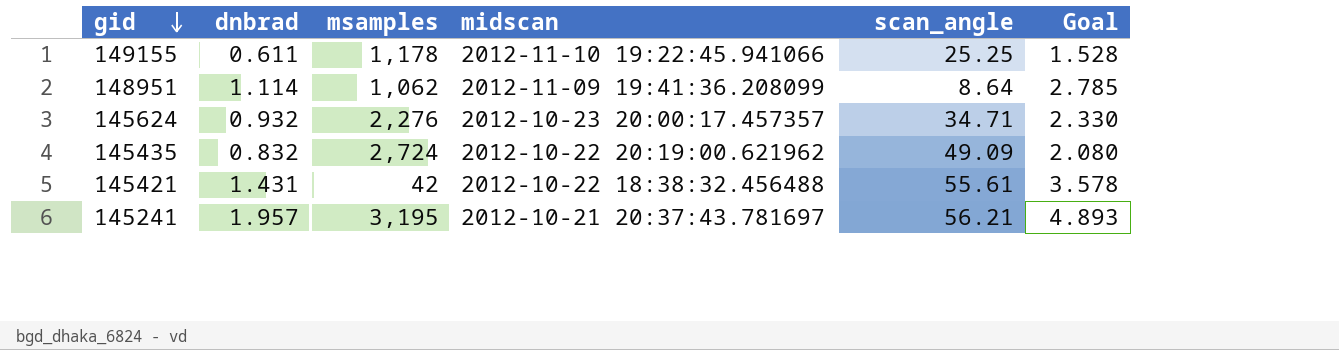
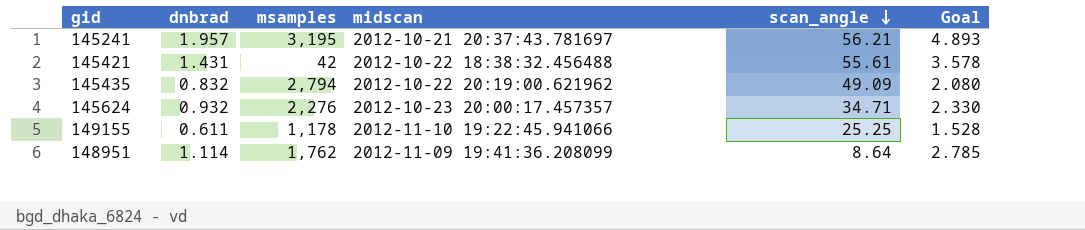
row order: gid descending -> scan_angle descending
145435 | msamples: 2,724 -> 2,794
148951 | msamples: 1,062 -> 1,762

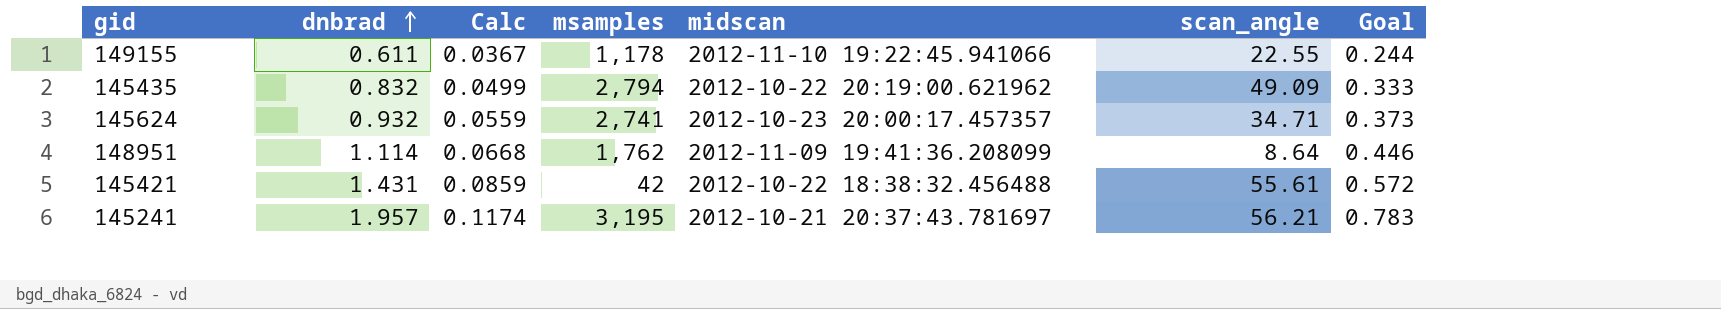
row order: scan_angle descending -> dnbrad ascending
column Calc | formula: none -> [dnbrad] * 0.06
column Goal | formula: [dnbrad] * 2.5 -> [dnbrad] * 0.4
149155 | scan_angle: 25.25 -> 22.55
145624 | msamples: 2,276 -> 2,741

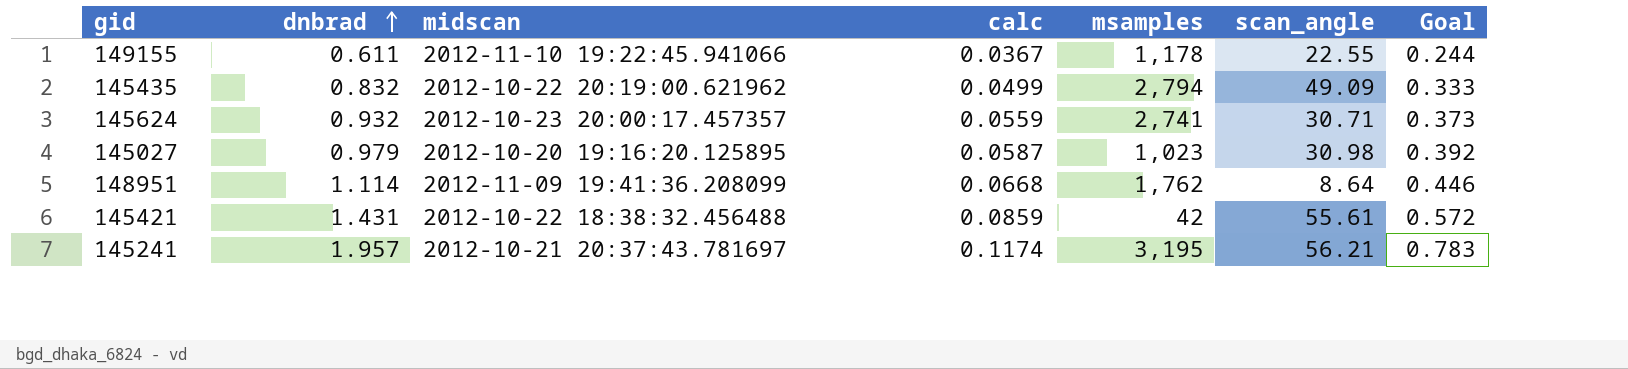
column midscan | position: 5 -> 3
column name: Calc -> calc
145624 | scan_angle: 34.71 -> 30.71
row 145027: none -> 0.979 | 2012-10-20 19:16:20.125895 | 0.0587 | 1,023 | 30.98 | 0.392

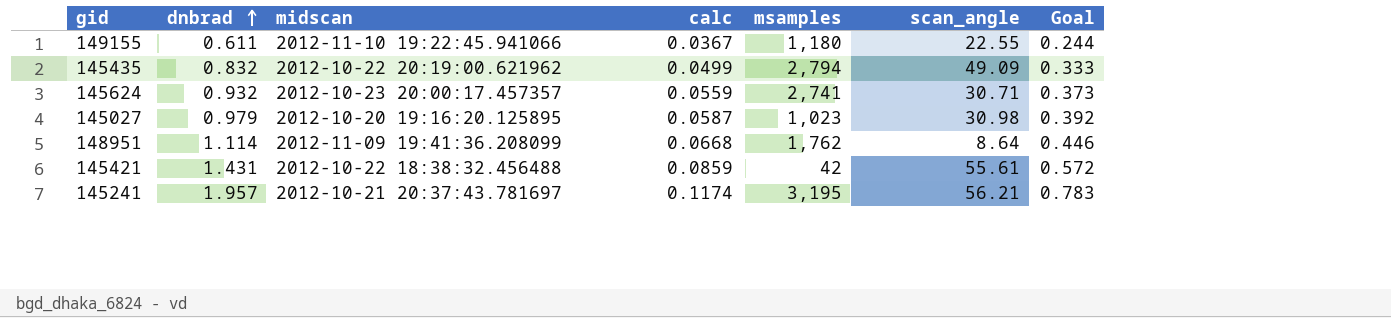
149155 | msamples: 1,178 -> 1,180

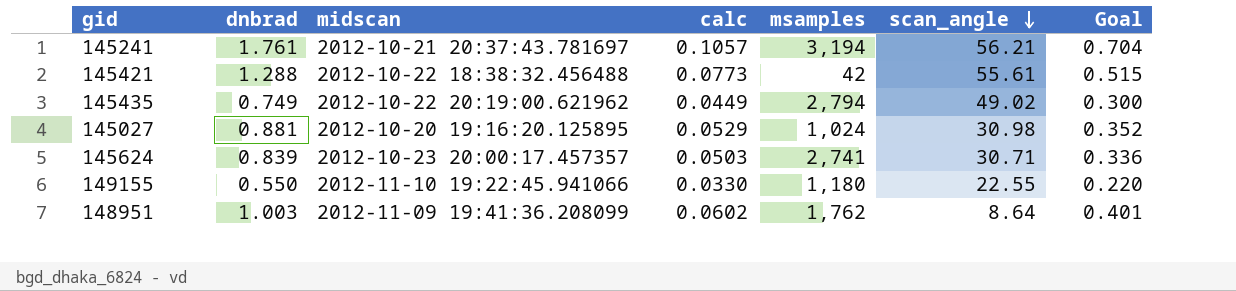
row order: dnbrad ascending -> scan_angle descending
145241 | dnbrad: 1.957 -> 1.761
145241 | calc: 0.1174 -> 0.1057
145241 | msamples: 3,195 -> 3,194
145241 | Goal: 0.783 -> 0.704
145421 | dnbrad: 1.431 -> 1.288
145421 | calc: 0.0859 -> 0.0773
145421 | Goal: 0.572 -> 0.515
145435 | dnbrad: 0.832 -> 0.749
145435 | calc: 0.0499 -> 0.0449
145435 | scan_angle: 49.09 -> 49.02
145435 | Goal: 0.333 -> 0.300
145027 | dnbrad: 0.979 -> 0.881
145027 | calc: 0.0587 -> 0.0529
145027 | msamples: 1,023 -> 1,024
145027 | Goal: 0.392 -> 0.352
145624 | dnbrad: 0.932 -> 0.839
145624 | calc: 0.0559 -> 0.0503
145624 | Goal: 0.373 -> 0.336
149155 | dnbrad: 0.611 -> 0.550
149155 | calc: 0.0367 -> 0.0330
149155 | Goal: 0.244 -> 0.220
148951 | dnbrad: 1.114 -> 1.003
148951 | calc: 0.0668 -> 0.0602
148951 | Goal: 0.446 -> 0.401

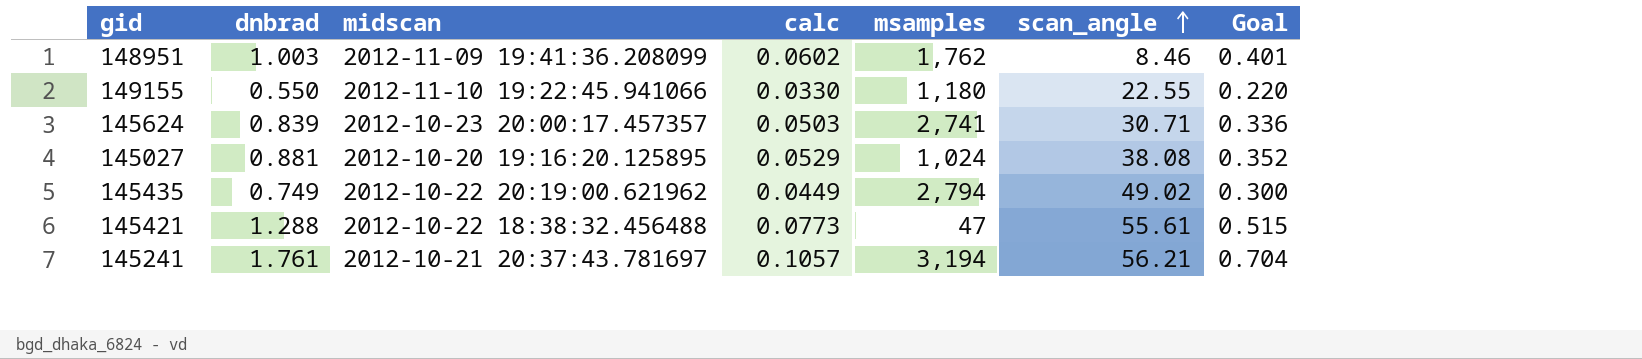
row order: scan_angle descending -> scan_angle ascending
148951 | scan_angle: 8.64 -> 8.46
145027 | scan_angle: 30.98 -> 38.08
145421 | msamples: 42 -> 47

